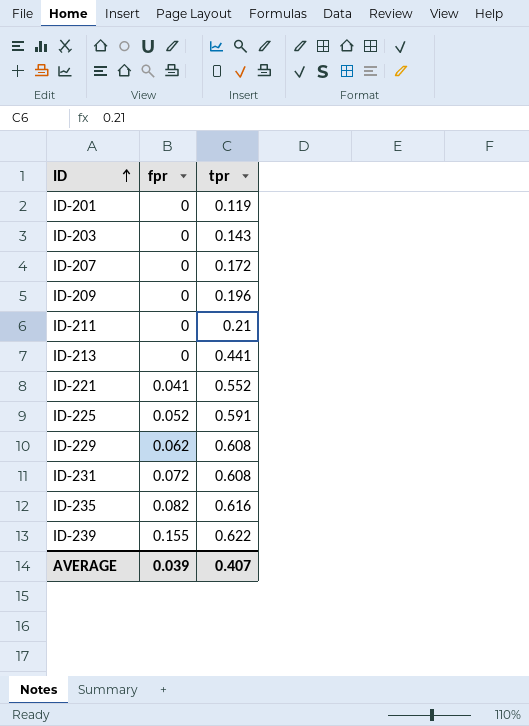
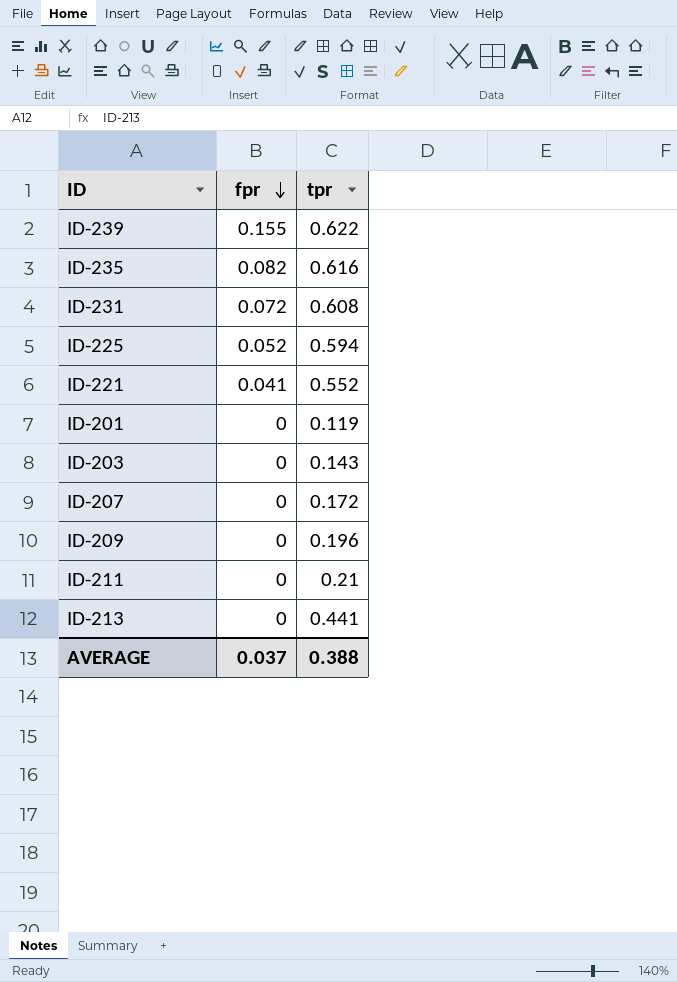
row order: ID ascending -> fpr descending
row ID-229: 0.062 | 0.608 -> none
ID-225 | tpr: 0.591 -> 0.594
AVERAGE | fpr: 0.039 -> 0.037
AVERAGE | tpr: 0.407 -> 0.388

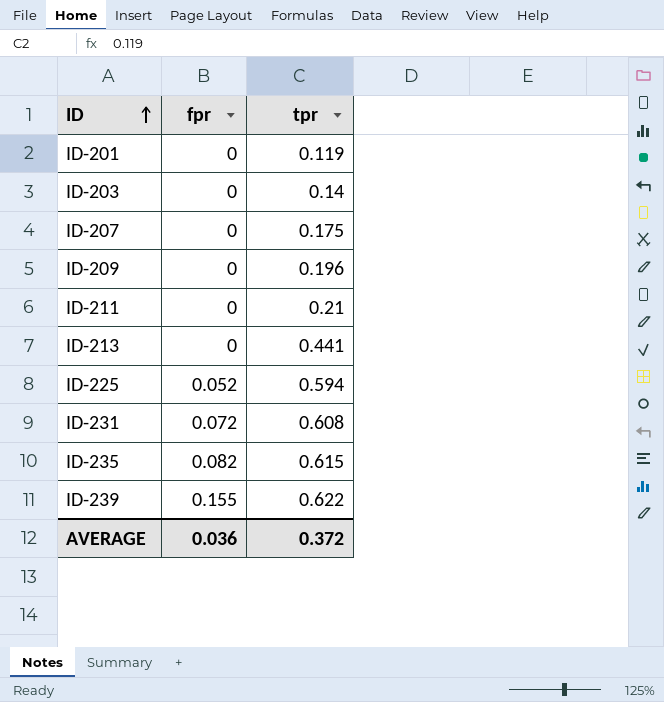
row order: fpr descending -> ID ascending
row ID-221: 0.041 | 0.552 -> none
ID-203 | tpr: 0.143 -> 0.14
ID-207 | tpr: 0.172 -> 0.175
ID-235 | tpr: 0.616 -> 0.615
AVERAGE | fpr: 0.037 -> 0.036
AVERAGE | tpr: 0.388 -> 0.372

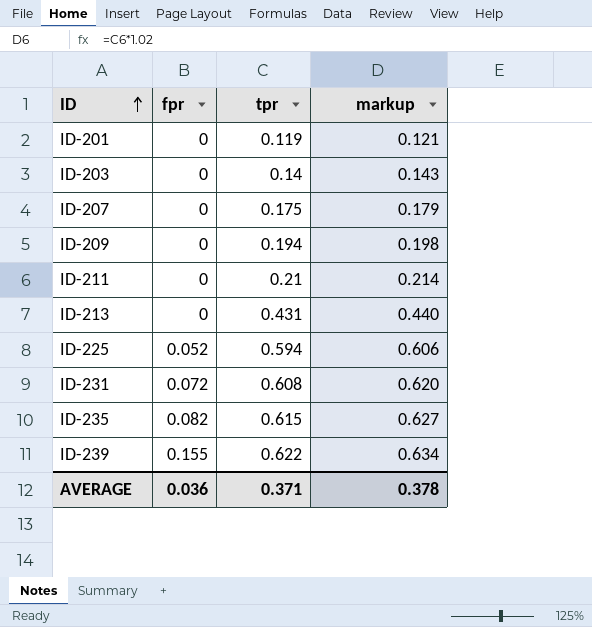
column markup | formula: none -> [tpr] * 1.02
ID-209 | tpr: 0.196 -> 0.194
ID-213 | tpr: 0.441 -> 0.431
AVERAGE | tpr: 0.372 -> 0.371

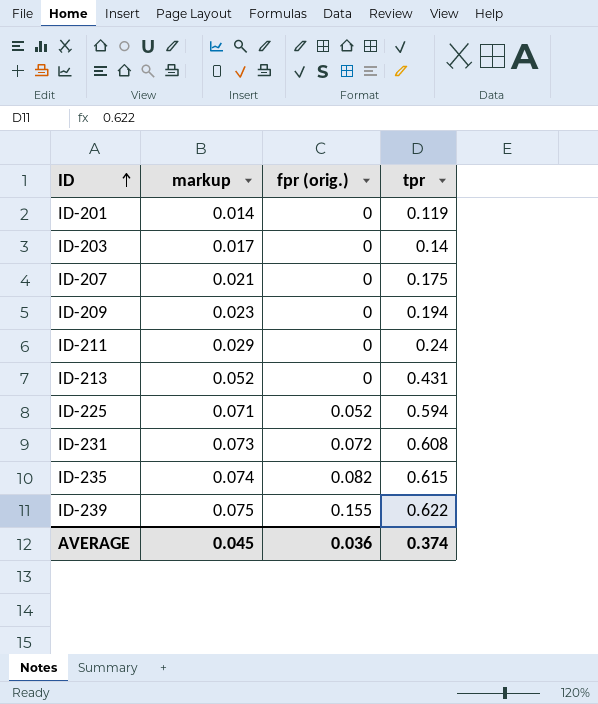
column markup | formula: [tpr] * 1.02 -> [tpr] * 0.12
column markup | position: 4 -> 2
column name: fpr -> fpr (orig.)
ID-211 | tpr: 0.21 -> 0.24
AVERAGE | markup: 0.378 -> 0.045
AVERAGE | tpr: 0.371 -> 0.374

